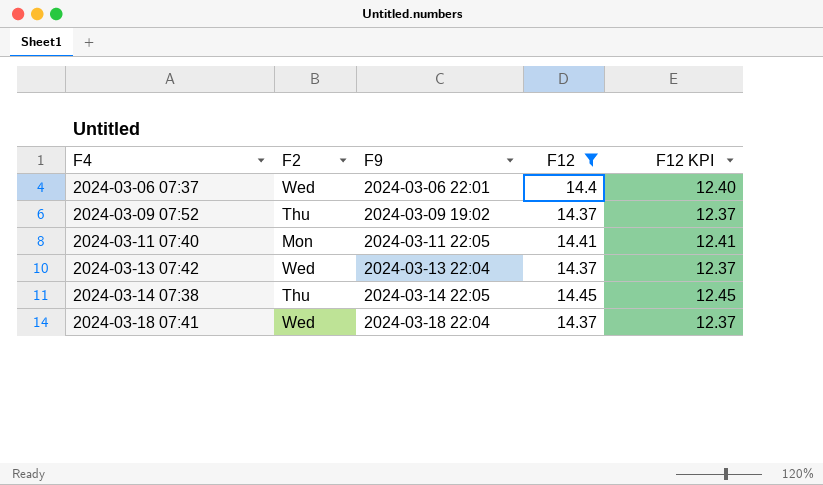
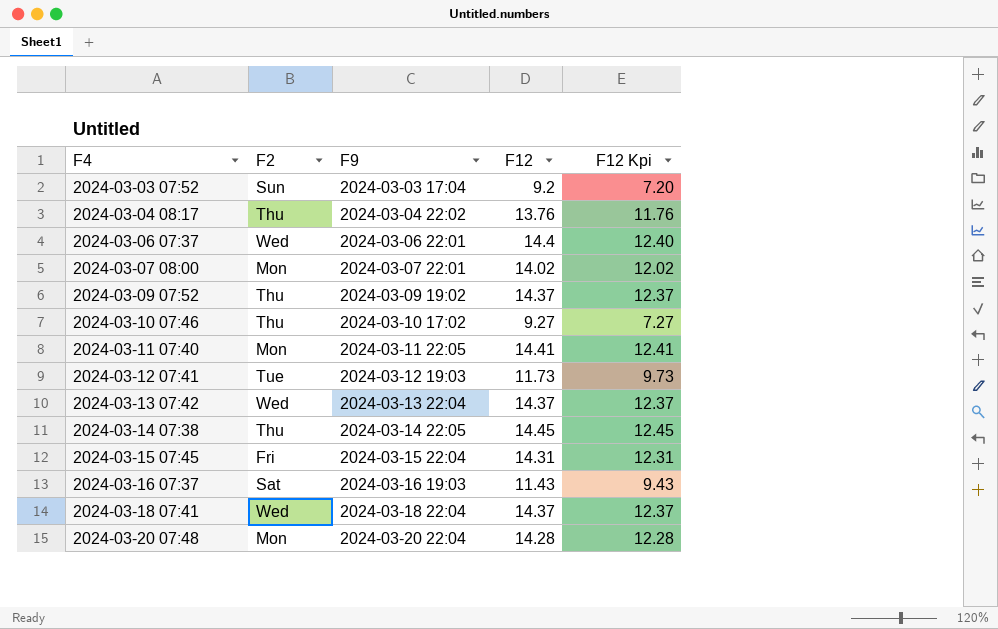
filter: F12 >= 14.37 -> none
column name: F12 KPI -> F12 Kpi

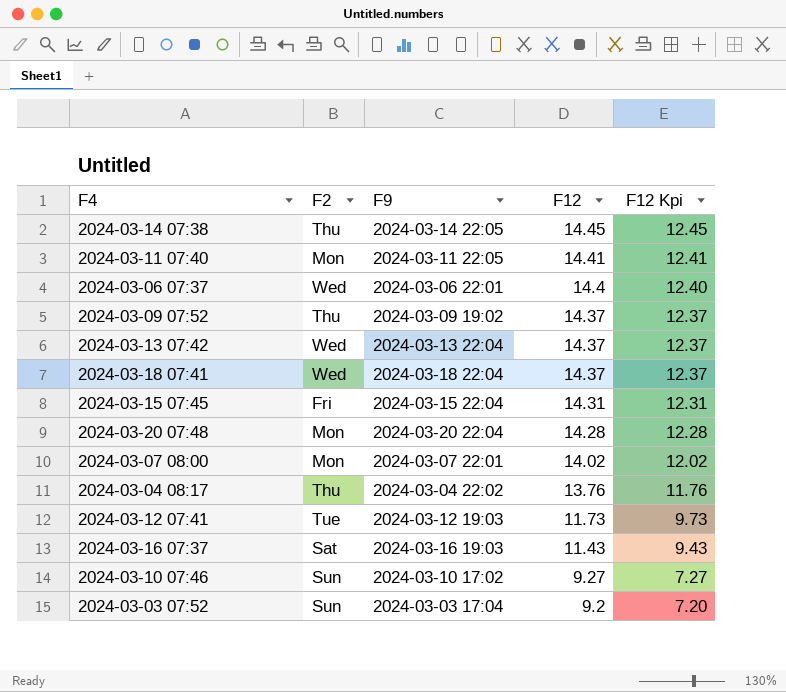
row order: F4 ascending -> F12 descending
2024-03-10 07:46 | F2: Thu -> Sun

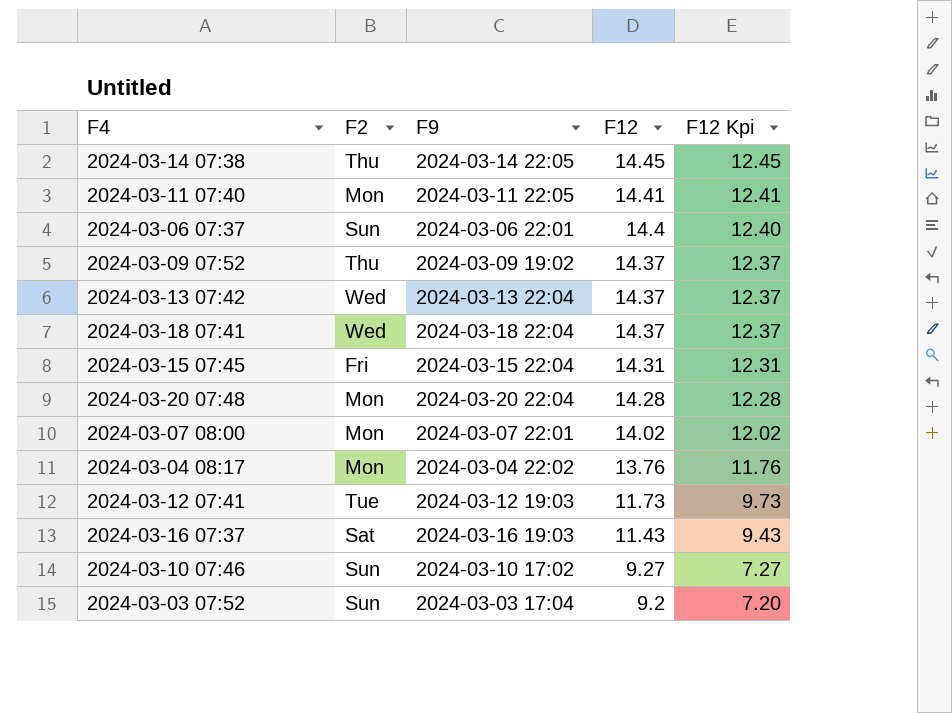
2024-03-06 07:37 | F2: Wed -> Sun
2024-03-04 08:17 | F2: Thu -> Mon

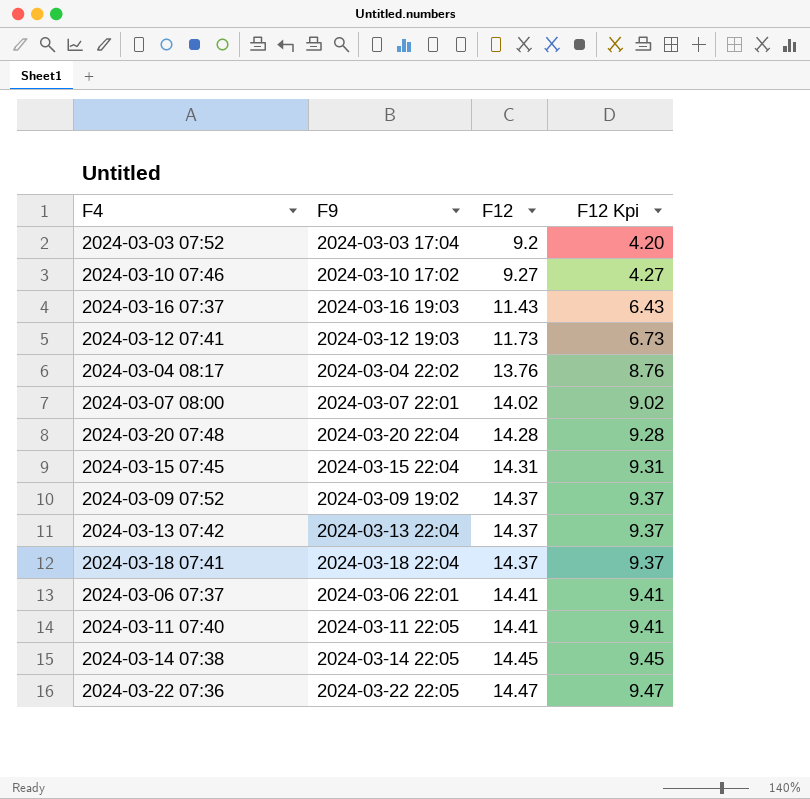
row order: F12 descending -> F12 ascending
column F2 | position: 2 -> none
column F12 Kpi | formula: [F12] - 2 -> [F12] - 5
2024-03-06 07:37 | F12: 14.4 -> 14.41
row 2024-03-22 07:36: none -> 2024-03-22 22:05 | 14.47 | 9.47

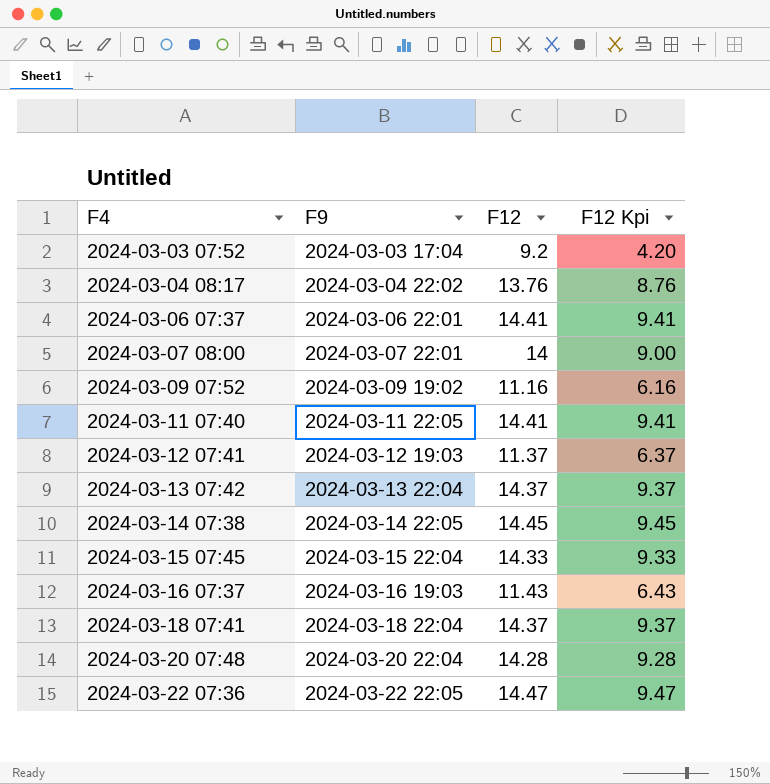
row order: F12 ascending -> F4 ascending
row 2024-03-10 07:46: 2024-03-10 17:02 | 9.27 | 4.27 -> none
2024-03-07 08:00 | F12: 14.02 -> 14
2024-03-07 08:00 | F12 Kpi: 9.02 -> 9.00
2024-03-09 07:52 | F12: 14.37 -> 11.16
2024-03-09 07:52 | F12 Kpi: 9.37 -> 6.16
2024-03-12 07:41 | F12: 11.73 -> 11.37
2024-03-12 07:41 | F12 Kpi: 6.73 -> 6.37
2024-03-15 07:45 | F12: 14.31 -> 14.33
2024-03-15 07:45 | F12 Kpi: 9.31 -> 9.33

